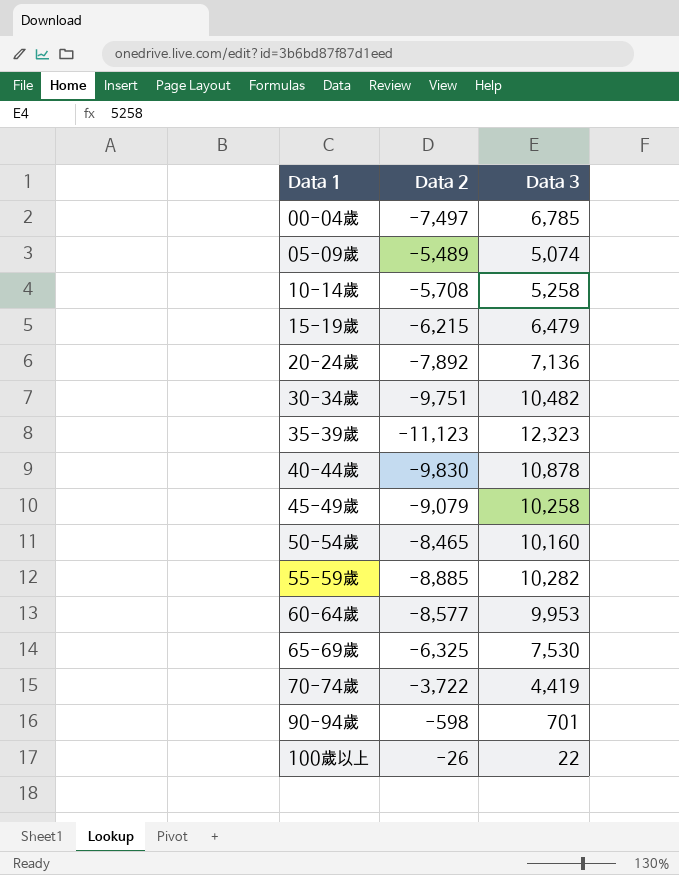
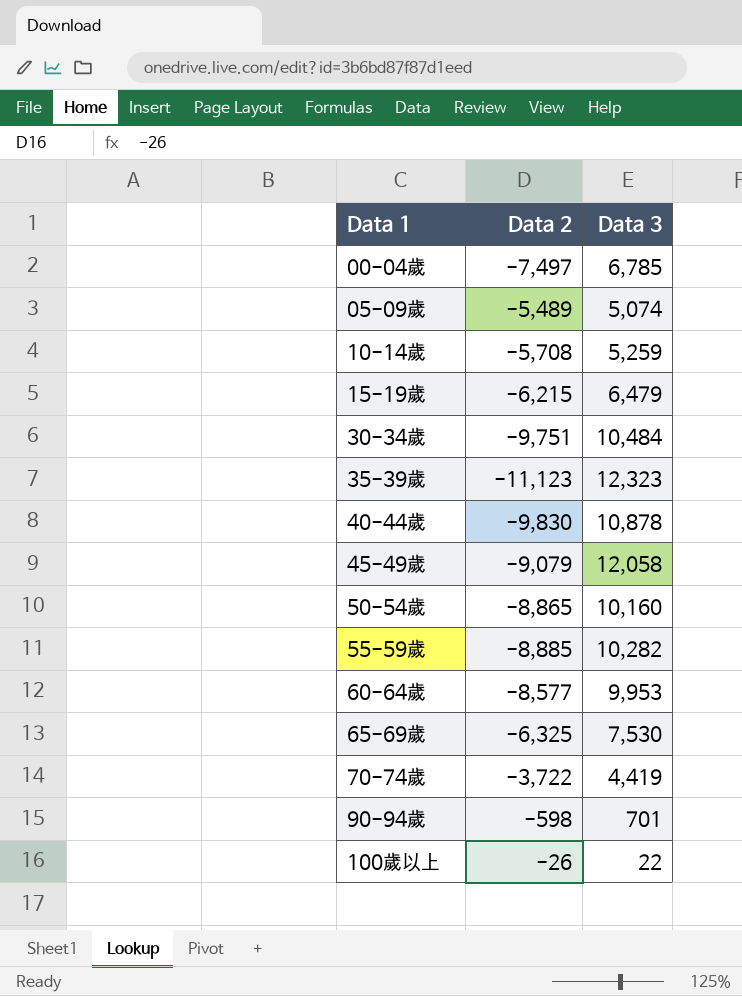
row 20-24歲: -7,892 | 7,136 -> none
10-14歲 | Data 3: 5,258 -> 5,259
30-34歲 | Data 3: 10,482 -> 10,484
45-49歲 | Data 3: 10,258 -> 12,058
50-54歲 | Data 2: -8,465 -> -8,865

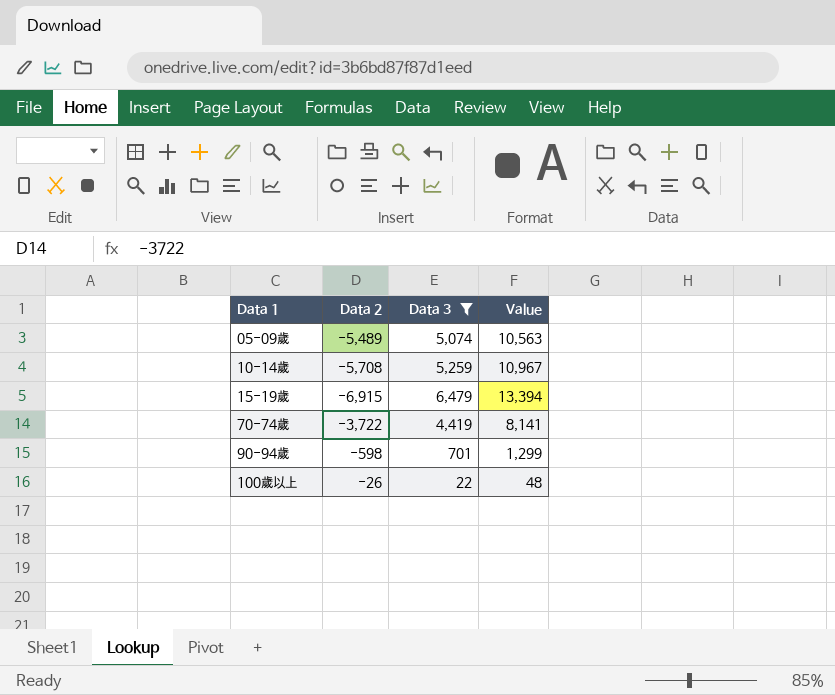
filter: none -> Data 3 <= 6,479
column Value | formula: none -> [Data 3] - [Data 2]
15-19歲 | Data 2: -6,215 -> -6,915

